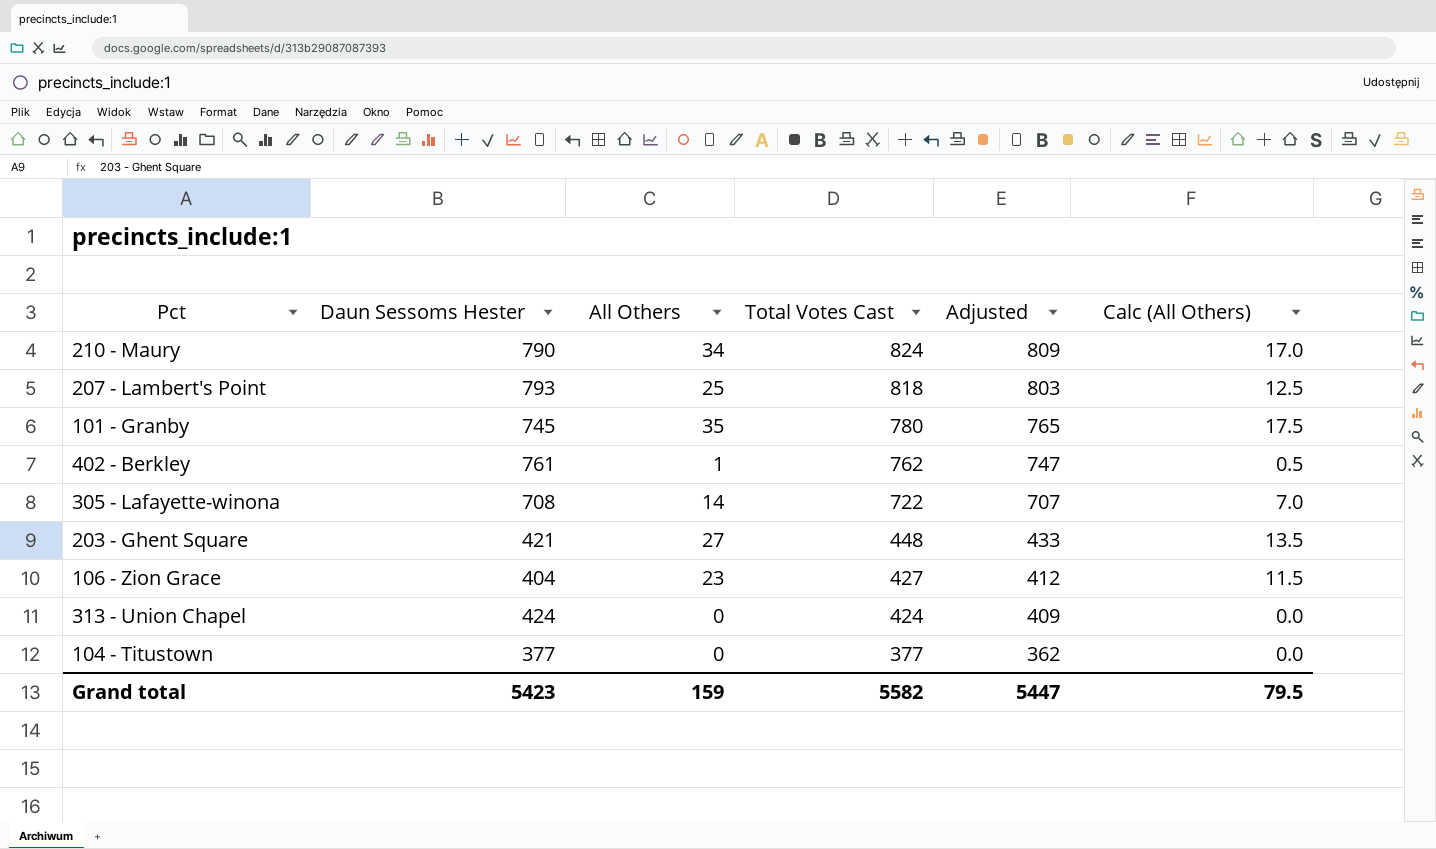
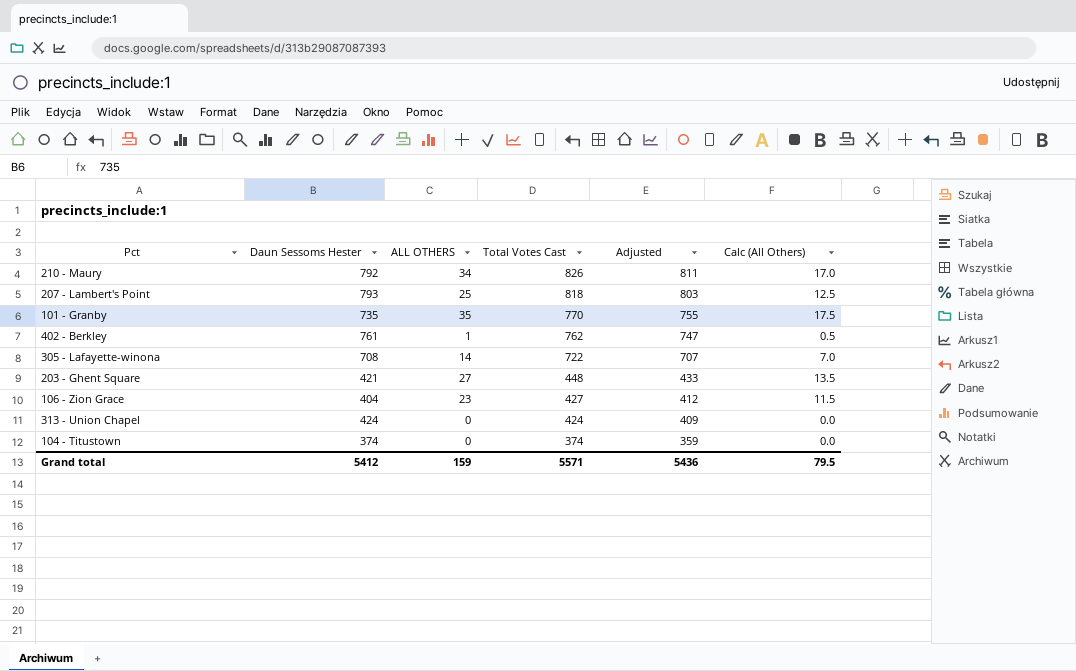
column name: All Others -> ALL OTHERS
210 - Maury | Daun Sessoms Hester: 790 -> 792
210 - Maury | Total Votes Cast: 824 -> 826
210 - Maury | Adjusted: 809 -> 811
101 - Granby | Daun Sessoms Hester: 745 -> 735
101 - Granby | Total Votes Cast: 780 -> 770
101 - Granby | Adjusted: 765 -> 755
104 - Titustown | Daun Sessoms Hester: 377 -> 374
104 - Titustown | Total Votes Cast: 377 -> 374
104 - Titustown | Adjusted: 362 -> 359
Grand total | Daun Sessoms Hester: 5423 -> 5412
Grand total | Total Votes Cast: 5582 -> 5571
Grand total | Adjusted: 5447 -> 5436

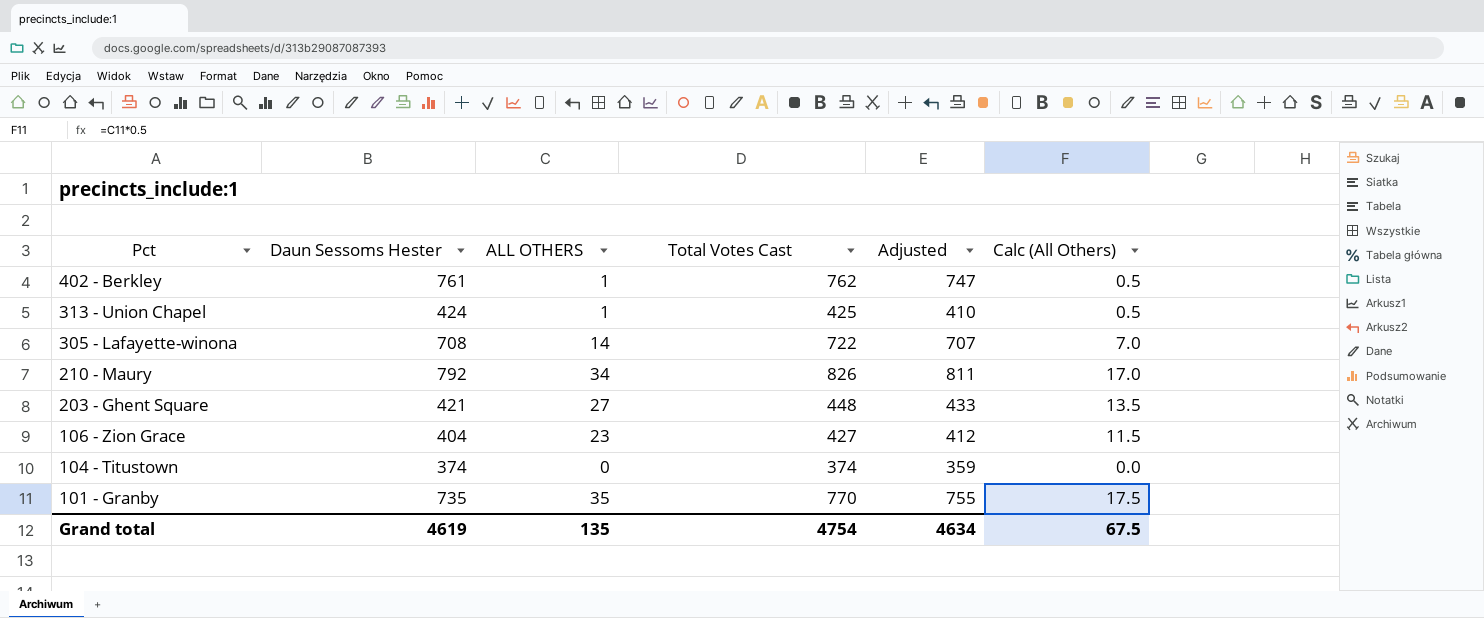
row order: Total Votes Cast descending -> Pct descending
row 207 - Lambert's Point: 793 | 25 | 818 | 803 | 12.5 -> none
313 - Union Chapel | ALL OTHERS: 0 -> 1
313 - Union Chapel | Total Votes Cast: 424 -> 425
313 - Union Chapel | Adjusted: 409 -> 410
313 - Union Chapel | Calc (All Others): 0.0 -> 0.5
Grand total | Daun Sessoms Hester: 5412 -> 4619
Grand total | ALL OTHERS: 159 -> 135
Grand total | Total Votes Cast: 5571 -> 4754
Grand total | Adjusted: 5436 -> 4634
Grand total | Calc (All Others): 79.5 -> 67.5

